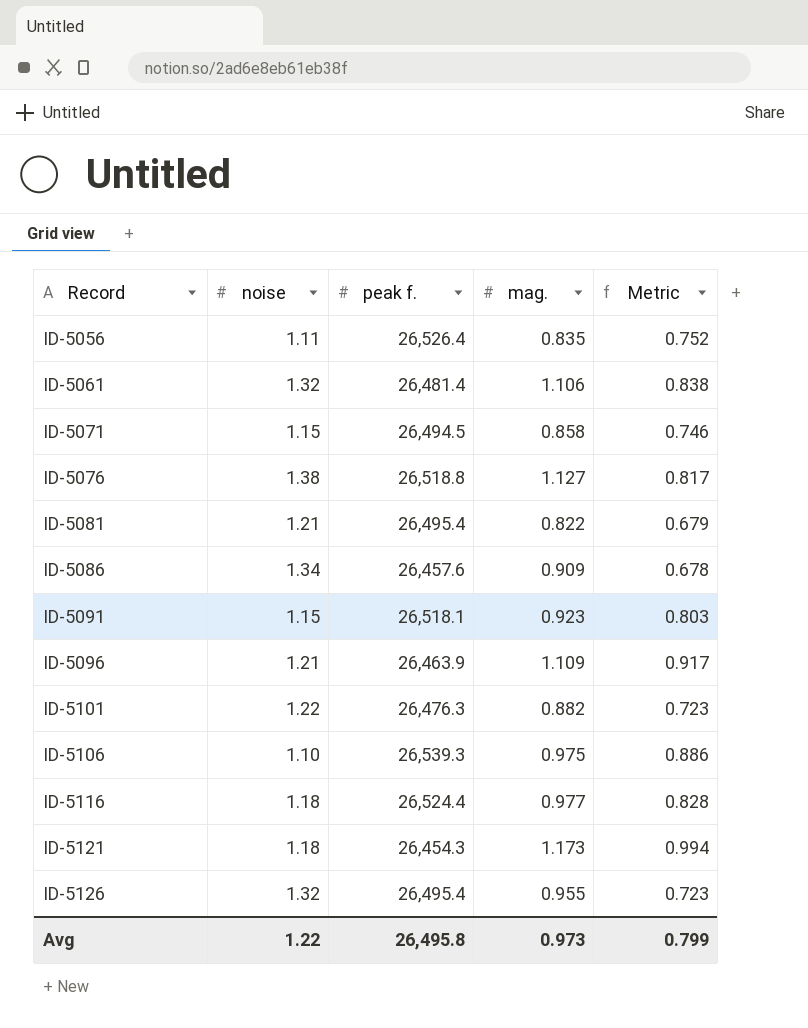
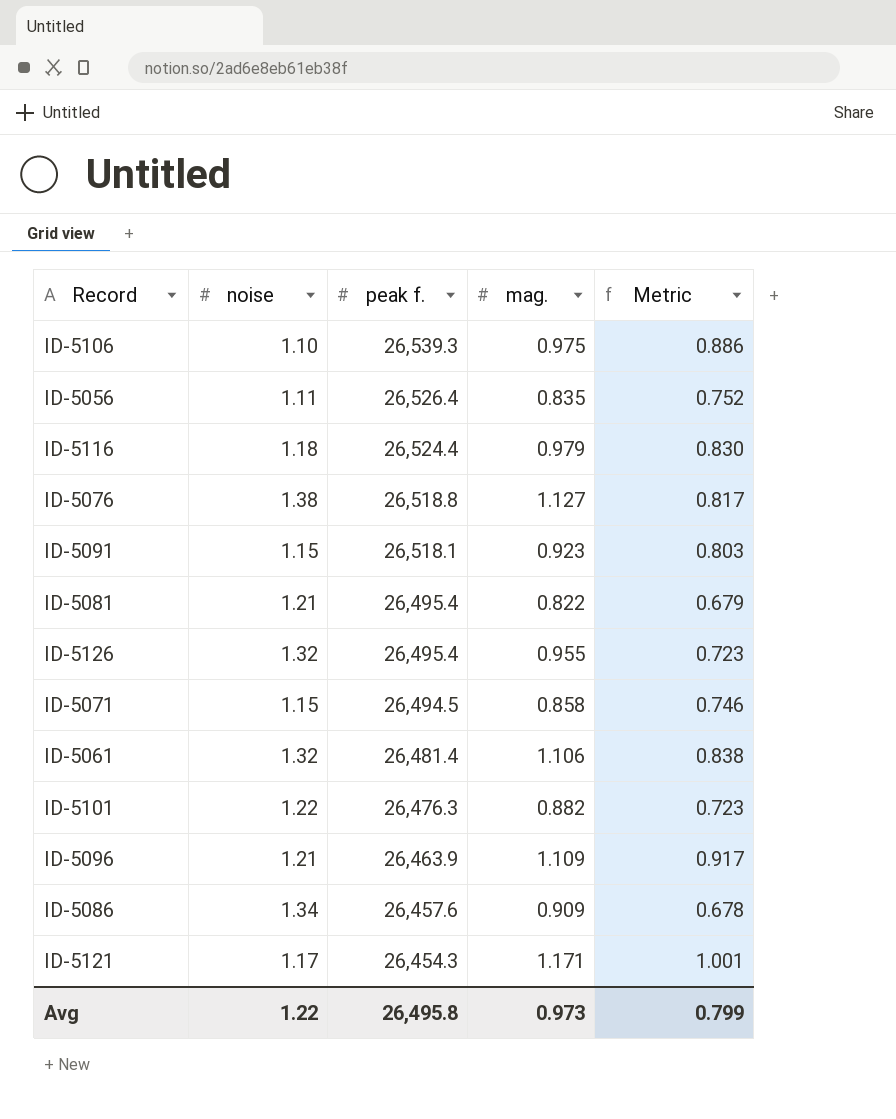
row order: Record ascending -> peak f. descending
ID-5116 | mag.: 0.977 -> 0.979
ID-5116 | Metric: 0.828 -> 0.830
ID-5121 | noise: 1.18 -> 1.17
ID-5121 | mag.: 1.173 -> 1.171
ID-5121 | Metric: 0.994 -> 1.001

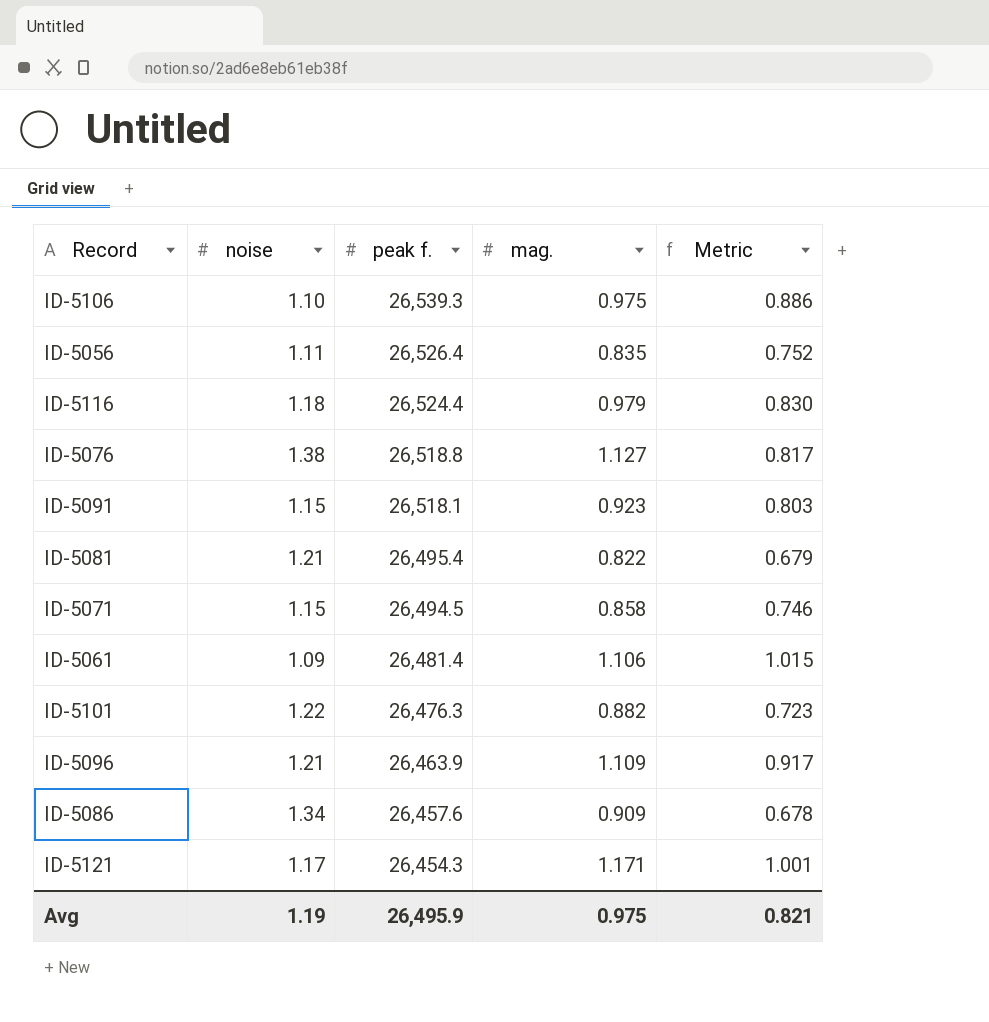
row ID-5126: 1.32 | 26,495.4 | 0.955 | 0.723 -> none
ID-5061 | noise: 1.32 -> 1.09
ID-5061 | Metric: 0.838 -> 1.015
Avg | noise: 1.22 -> 1.19
Avg | peak f.: 26,495.8 -> 26,495.9
Avg | mag.: 0.973 -> 0.975
Avg | Metric: 0.799 -> 0.821

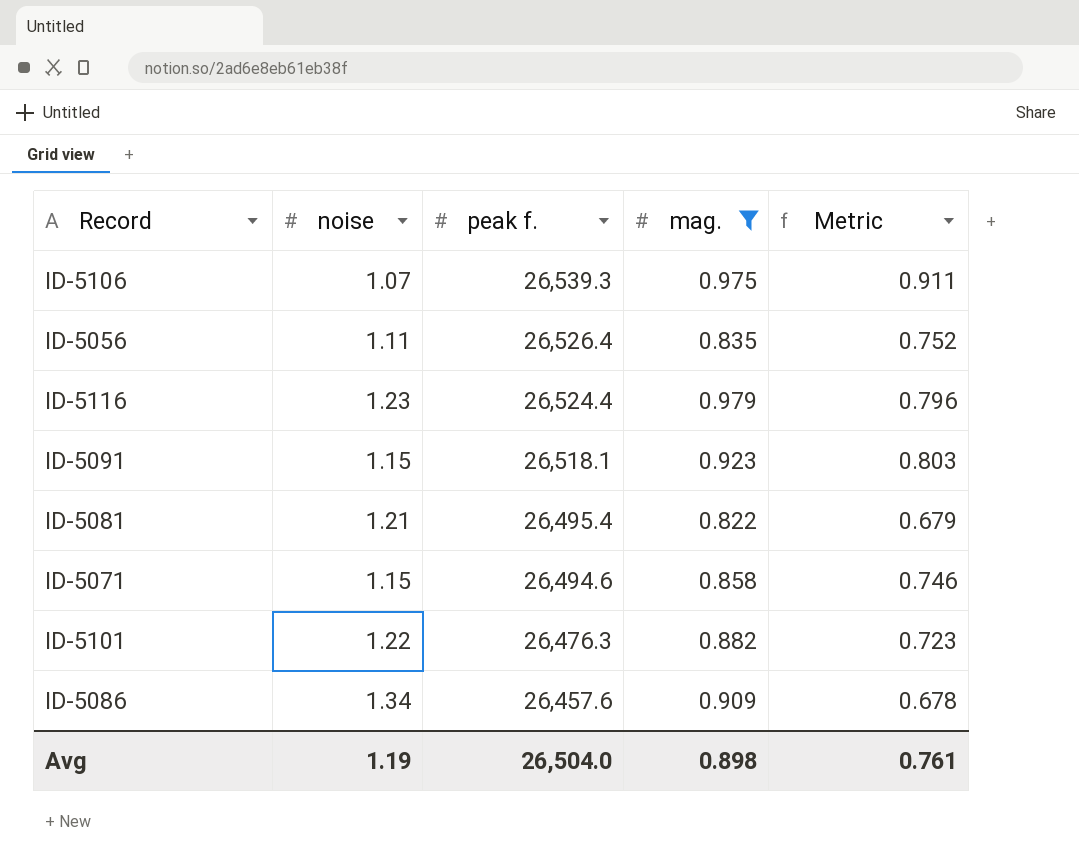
filter: none -> mag. <= 0.979
ID-5106 | noise: 1.10 -> 1.07
ID-5106 | Metric: 0.886 -> 0.911
ID-5116 | noise: 1.18 -> 1.23
ID-5116 | Metric: 0.830 -> 0.796
ID-5071 | peak f.: 26,494.5 -> 26,494.6
Avg | peak f.: 26,495.9 -> 26,504.0
Avg | mag.: 0.975 -> 0.898
Avg | Metric: 0.821 -> 0.761

